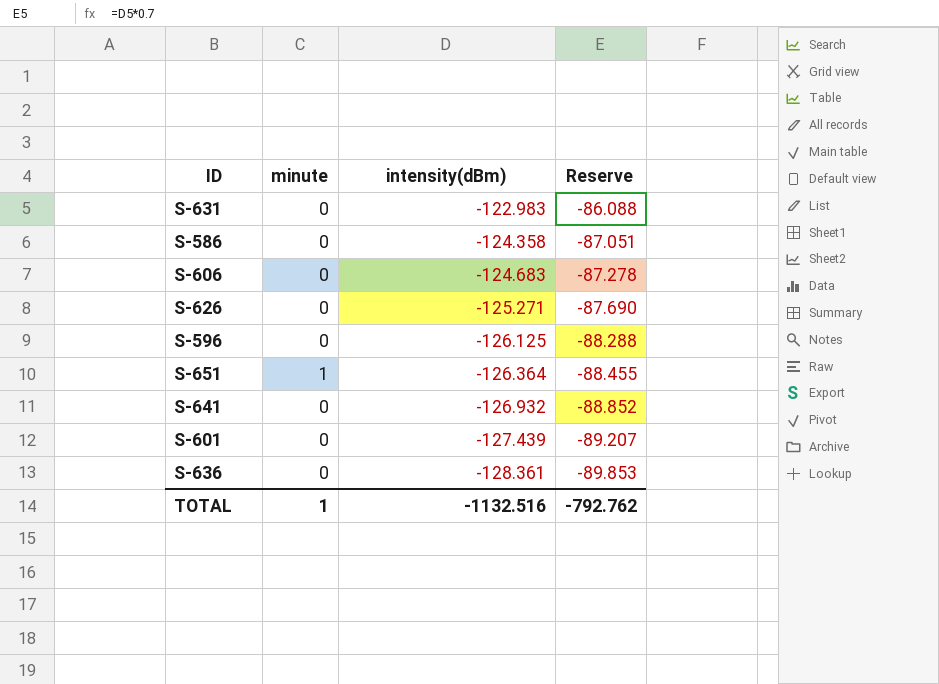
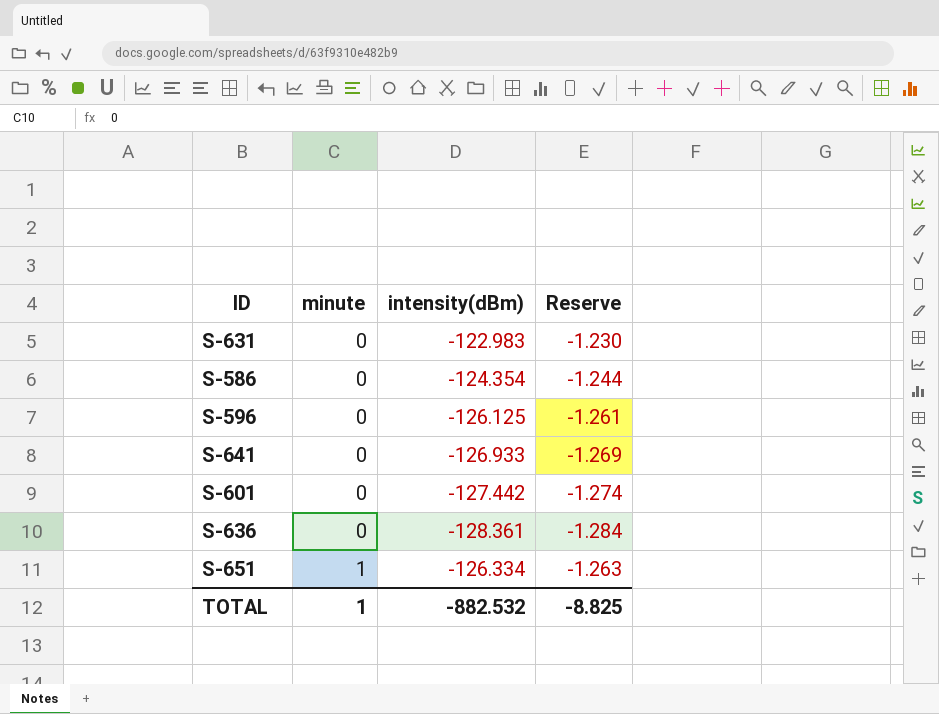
row order: intensity(dBm) descending -> minute ascending
column Reserve | formula: [intensity(dBm)] * 0.7 -> [intensity(dBm)] * 0.01
row S-606: 0 | -124.683 | -87.278 -> none
row S-626: 0 | -125.271 | -87.690 -> none
S-586 | intensity(dBm): -124.358 -> -124.354
S-641 | intensity(dBm): -126.932 -> -126.933
S-601 | intensity(dBm): -127.439 -> -127.442
S-651 | intensity(dBm): -126.364 -> -126.334
TOTAL | intensity(dBm): -1132.516 -> -882.532
TOTAL | Reserve: -792.762 -> -8.825

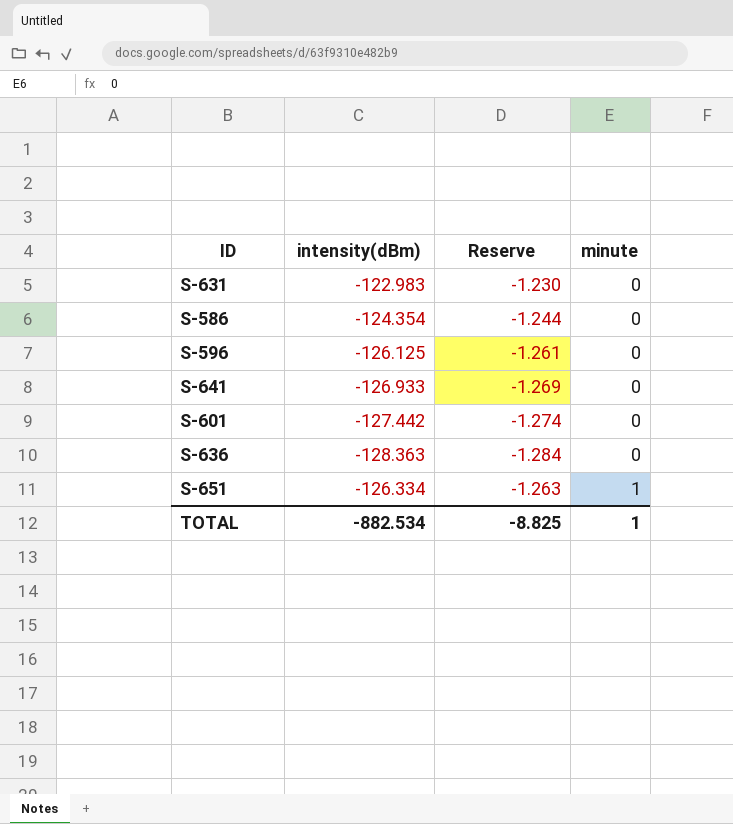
column minute | position: 2 -> 4
S-636 | intensity(dBm): -128.361 -> -128.363
TOTAL | intensity(dBm): -882.532 -> -882.534

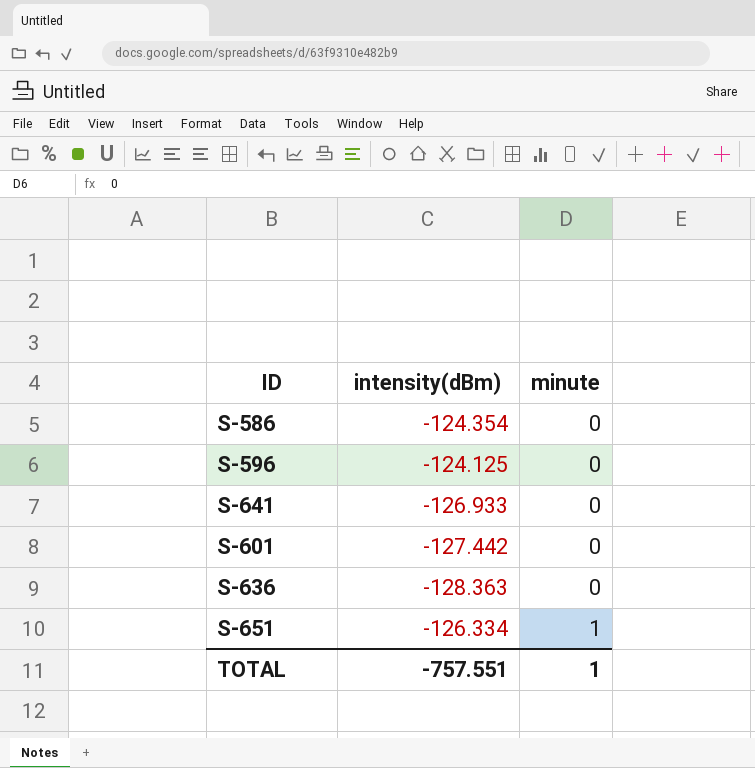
column Reserve | formula: [intensity(dBm)] * 0.01 -> none
row S-631: -122.983 | -1.230 | 0 -> none
S-596 | intensity(dBm): -126.125 -> -124.125
TOTAL | intensity(dBm): -882.534 -> -757.551

